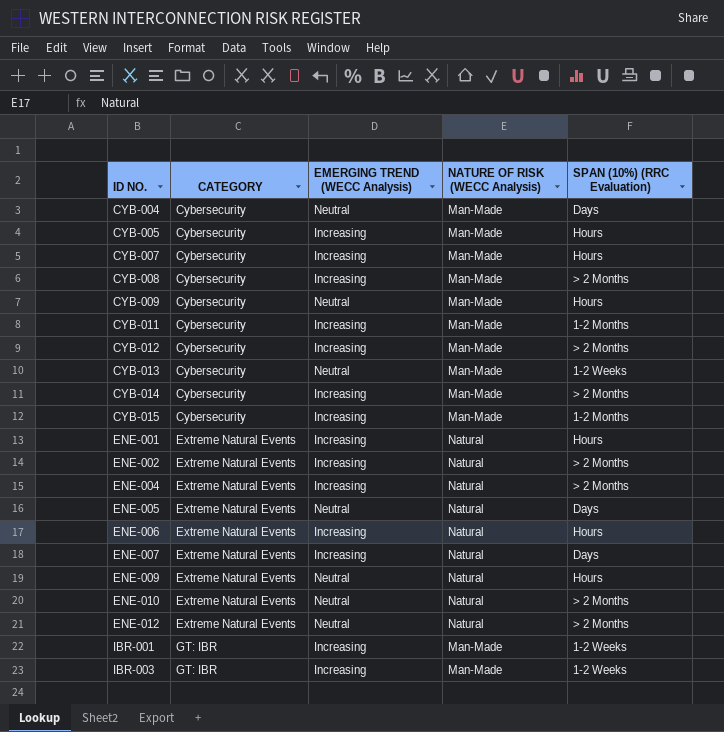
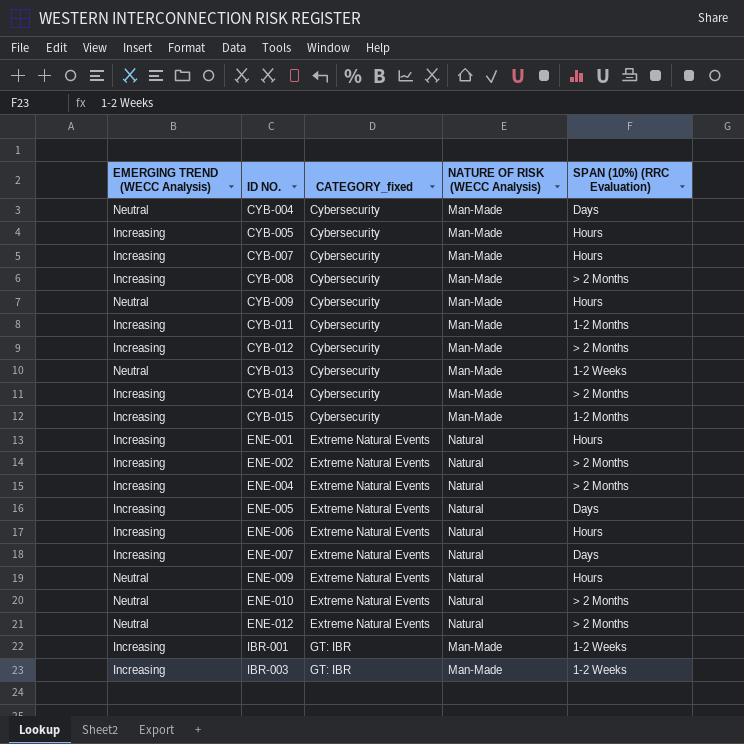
column EMERGING TREND (WECC Analysis) | position: 3 -> 1
column name: CATEGORY -> CATEGORY_fixed
ENE-005 | EMERGING TREND (WECC Analysis): Neutral -> Increasing

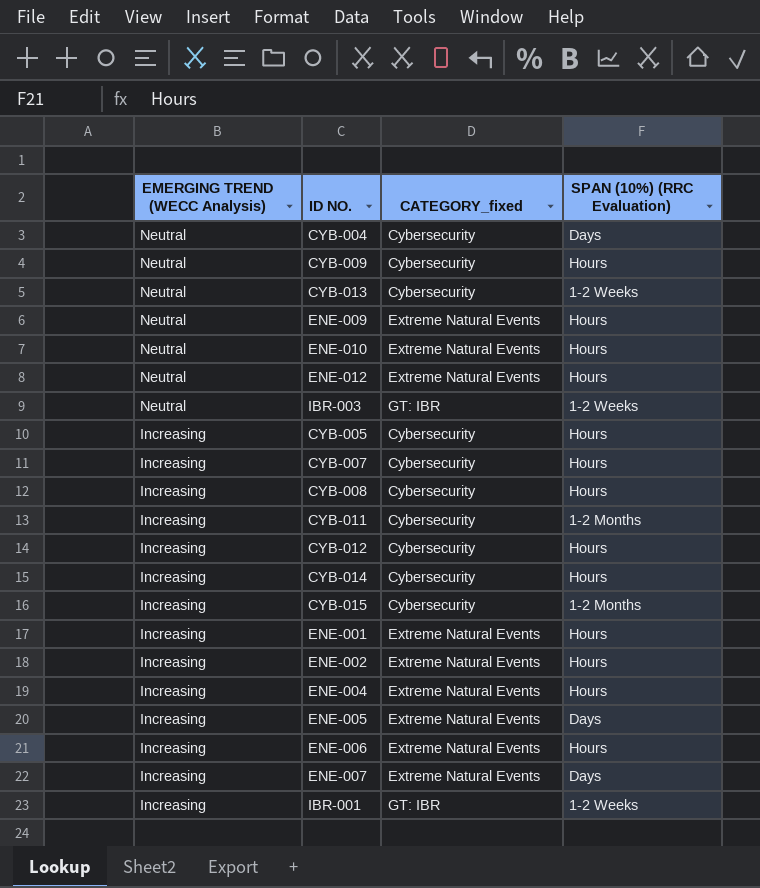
row order: ID NO. ascending -> EMERGING TREND (WECC Analysis) descending
column NATURE OF RISK (WECC Analysis) | position: 4 -> none
ENE-010 | SPAN (10%) (RRC Evaluation): > 2 Months -> Hours
ENE-012 | SPAN (10%) (RRC Evaluation): > 2 Months -> Hours
IBR-003 | EMERGING TREND (WECC Analysis): Increasing -> Neutral
CYB-008 | SPAN (10%) (RRC Evaluation): > 2 Months -> Hours
CYB-012 | SPAN (10%) (RRC Evaluation): > 2 Months -> Hours
CYB-014 | SPAN (10%) (RRC Evaluation): > 2 Months -> Hours
ENE-002 | SPAN (10%) (RRC Evaluation): > 2 Months -> Hours
ENE-004 | SPAN (10%) (RRC Evaluation): > 2 Months -> Hours

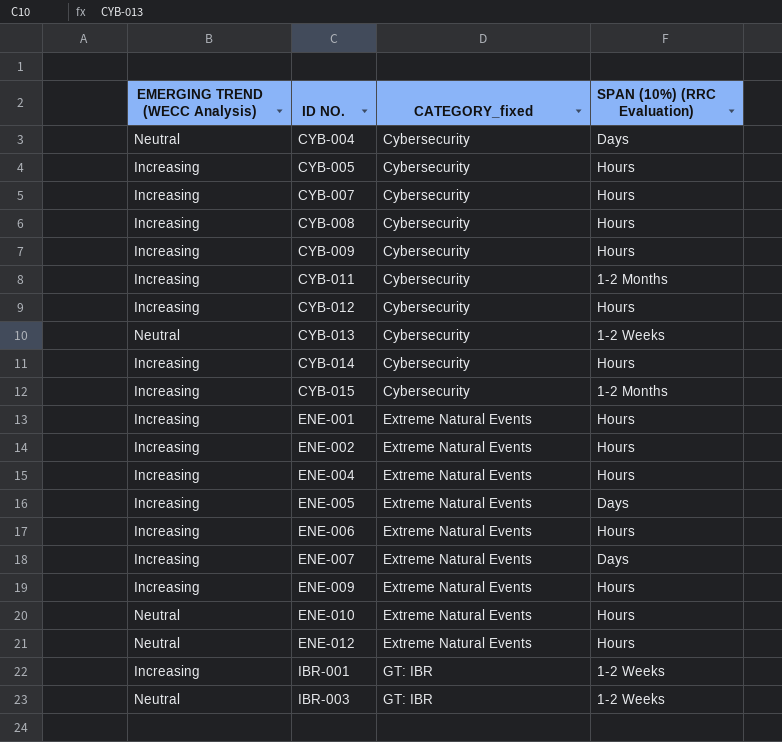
row order: EMERGING TREND (WECC Analysis) descending -> ID NO. ascending
CYB-009 | EMERGING TREND (WECC Analysis): Neutral -> Increasing
ENE-009 | EMERGING TREND (WECC Analysis): Neutral -> Increasing

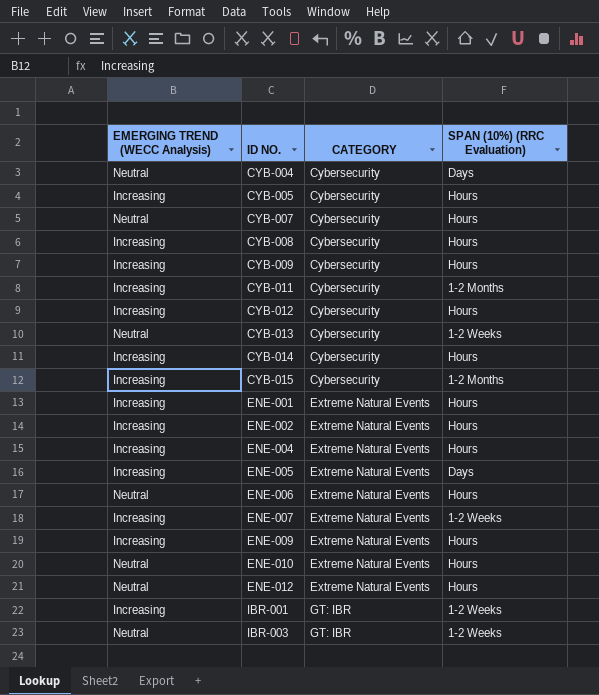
column name: CATEGORY_fixed -> CATEGORY
CYB-007 | EMERGING TREND (WECC Analysis): Increasing -> Neutral
ENE-006 | EMERGING TREND (WECC Analysis): Increasing -> Neutral
ENE-007 | SPAN (10%) (RRC Evaluation): Days -> 1-2 Weeks

